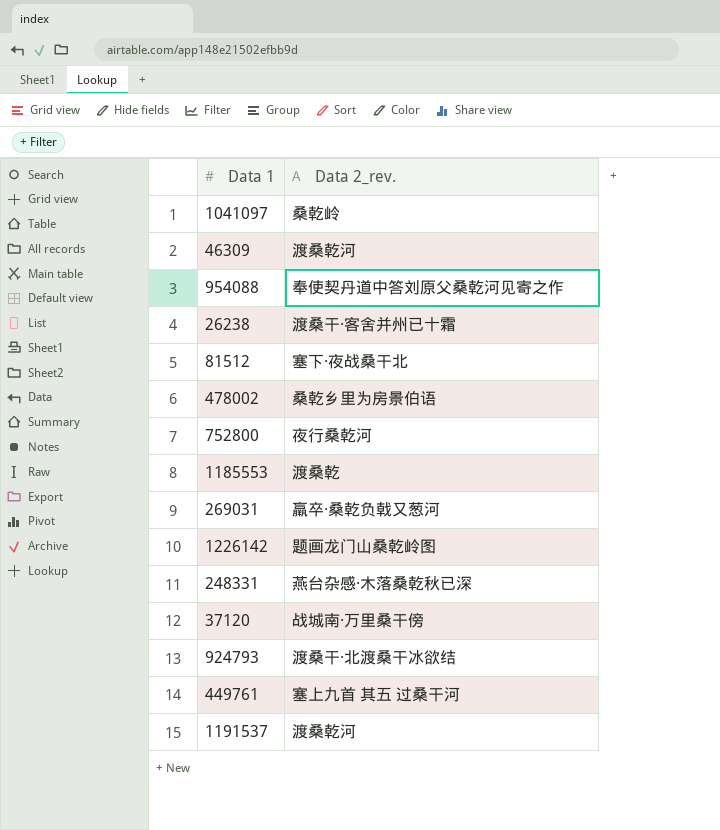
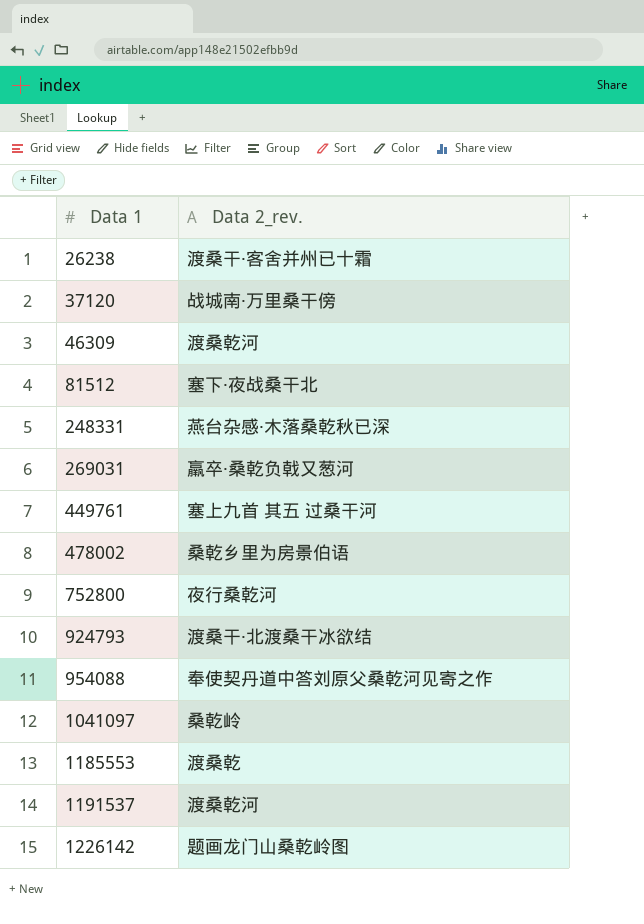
row order: none -> Data 1 ascending

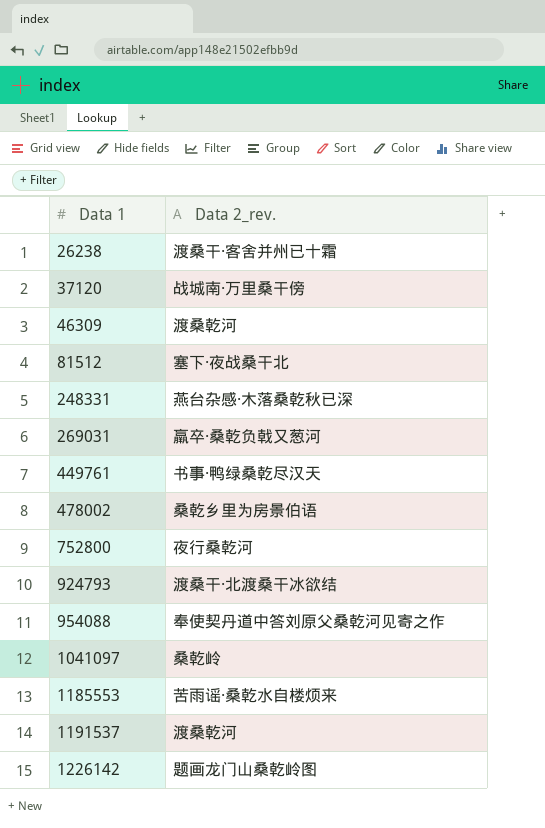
449761 | Data 2_rev.: 塞上九首 其五 过桑干河 -> 书事·鸭绿桑乾尽汉天
1185553 | Data 2_rev.: 渡桑乾 -> 苦雨谣·桑乾水自楼烦来

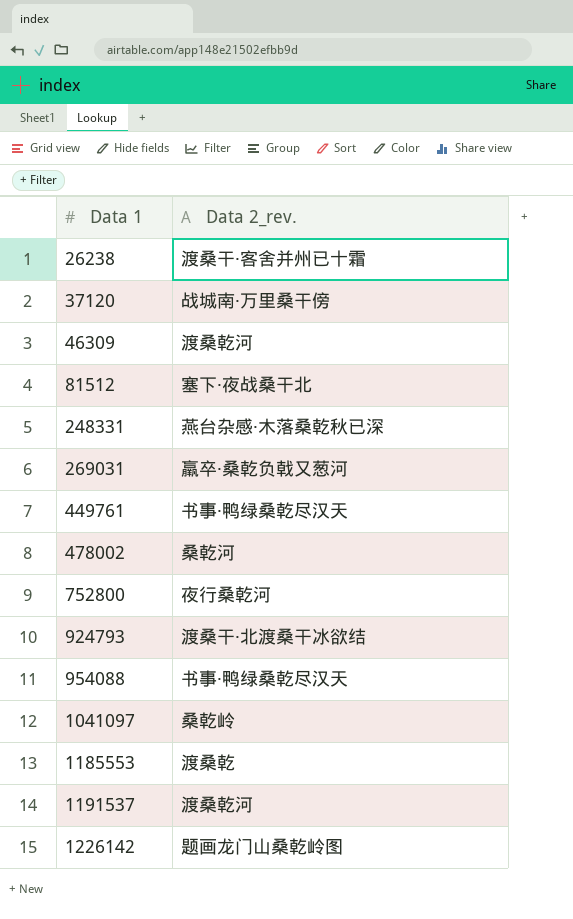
478002 | Data 2_rev.: 桑乾乡里为房景伯语 -> 桑乾河
954088 | Data 2_rev.: 奉使契丹道中答刘原父桑乾河见寄之作 -> 书事·鸭绿桑乾尽汉天
1185553 | Data 2_rev.: 苦雨谣·桑乾水自楼烦来 -> 渡桑乾

